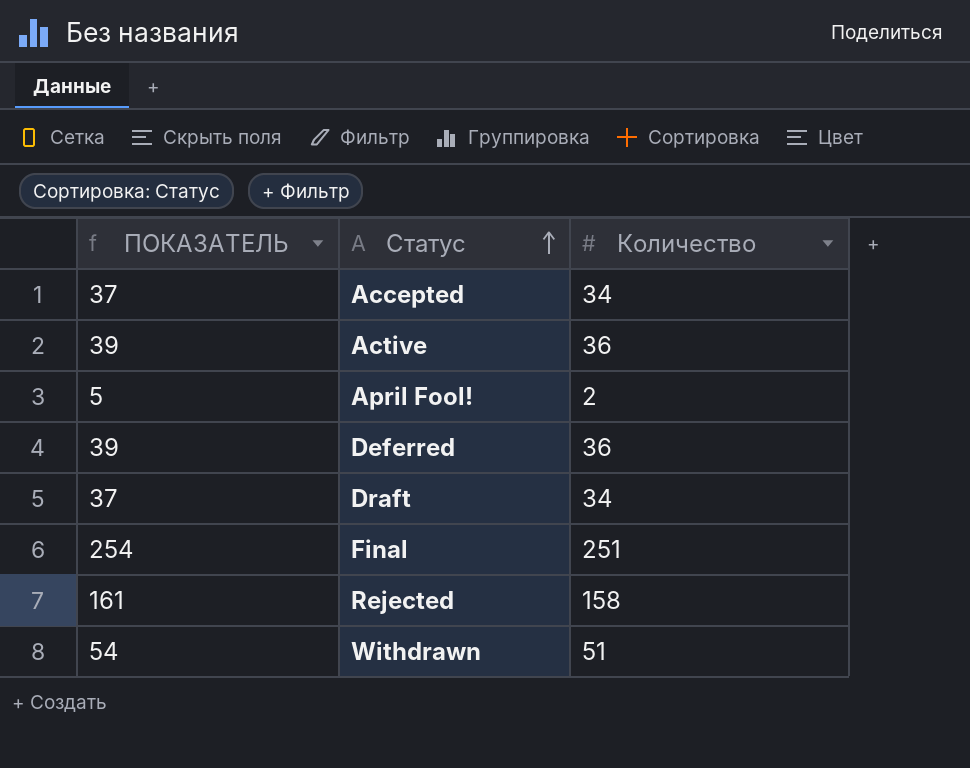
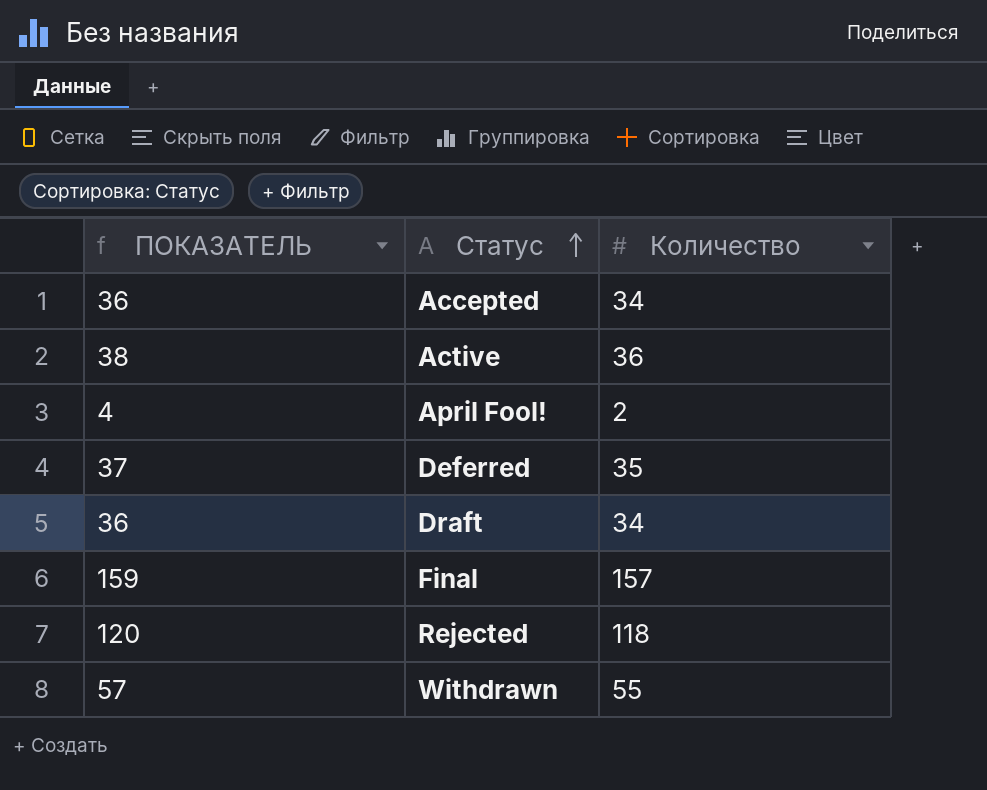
column ПОКАЗАТЕЛЬ | formula: [Количество] + 3 -> [Количество] + 2
Deferred | Количество: 36 -> 35
Final | Количество: 251 -> 157
Rejected | Количество: 158 -> 118
Withdrawn | Количество: 51 -> 55

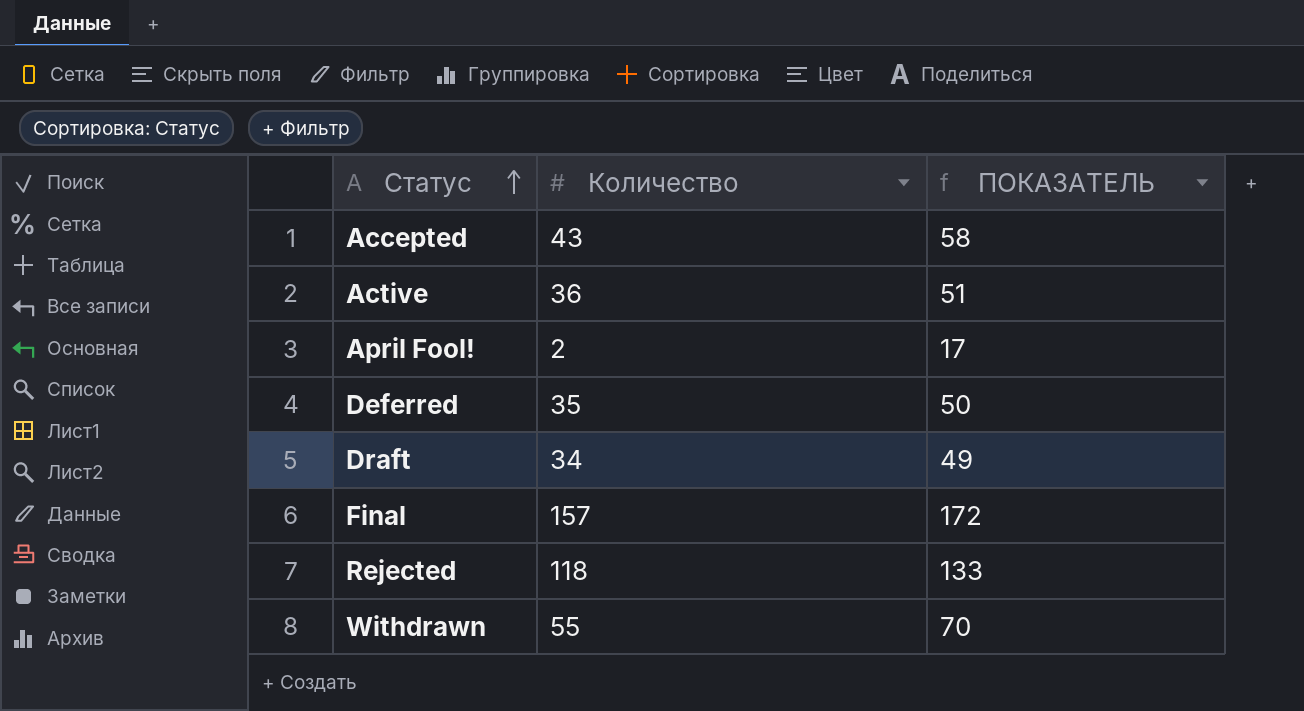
column ПОКАЗАТЕЛЬ | formula: [Количество] + 2 -> [Количество] + 15
column ПОКАЗАТЕЛЬ | position: 1 -> 3
Accepted | Количество: 34 -> 43

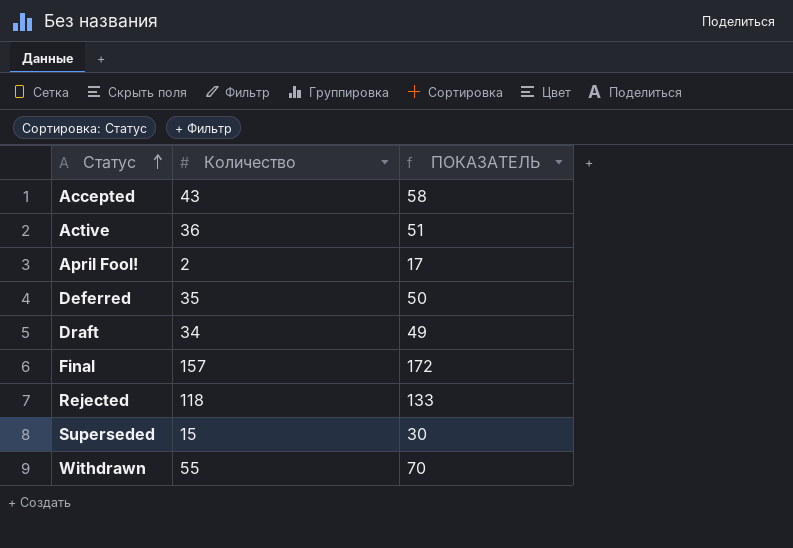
row Superseded: none -> 15 | 30

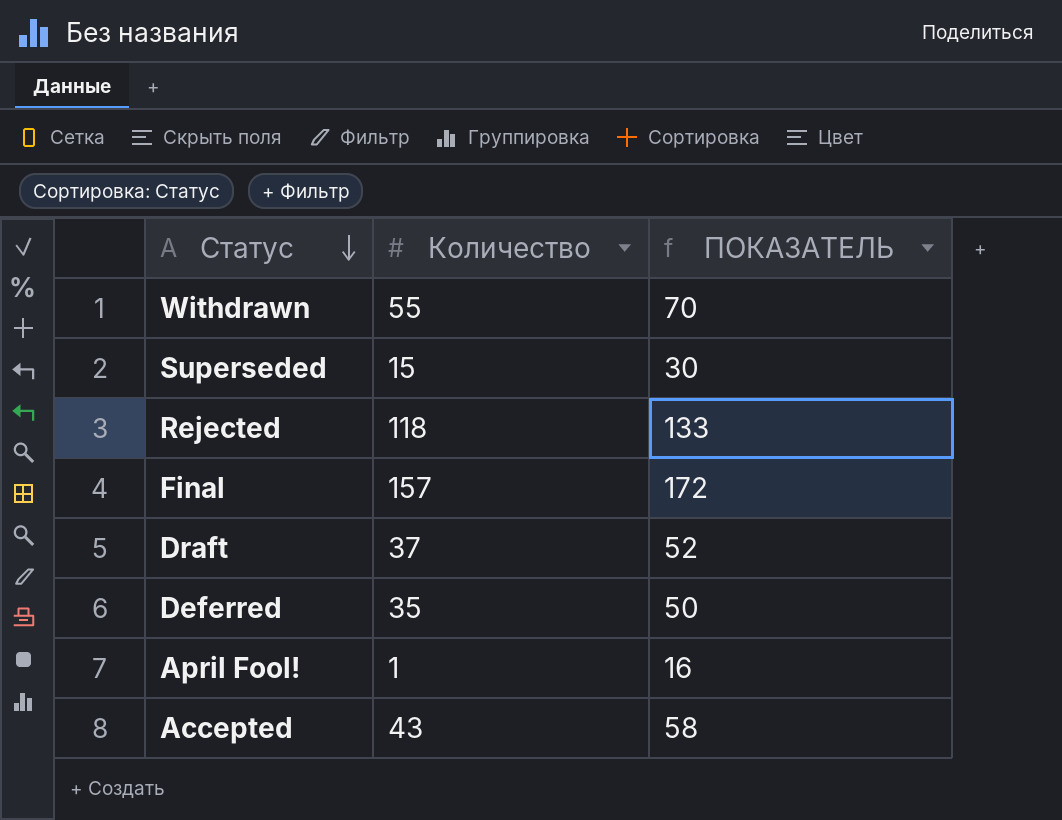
row order: Статус ascending -> Статус descending
row Active: 36 | 51 -> none
Draft | Количество: 34 -> 37
Draft | ПОКАЗАТЕЛЬ: 49 -> 52
April Fool! | Количество: 2 -> 1
April Fool! | ПОКАЗАТЕЛЬ: 17 -> 16

